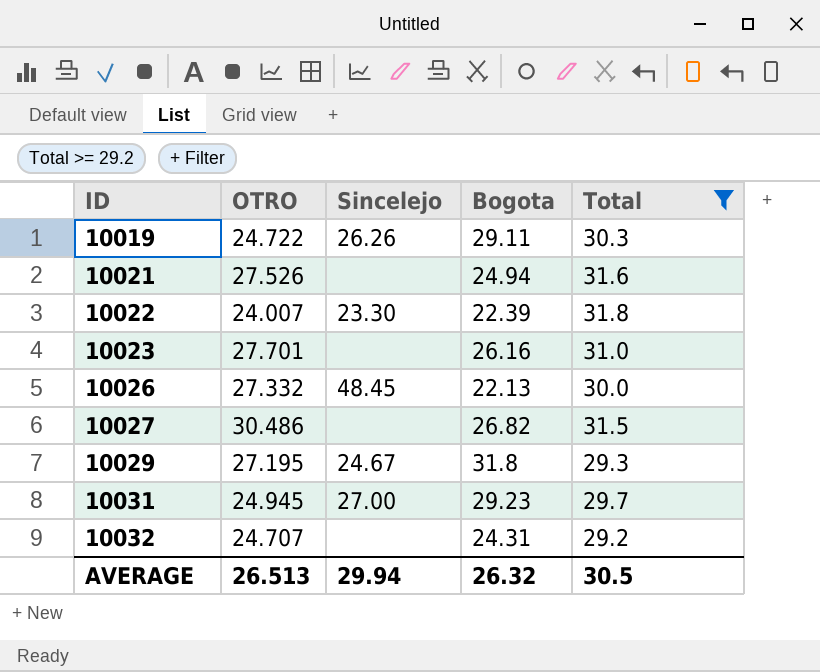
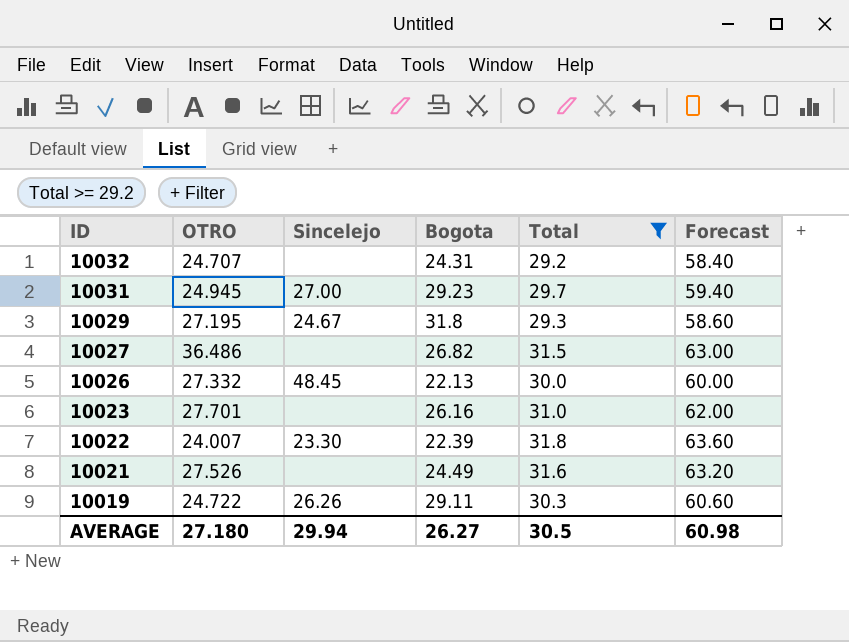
row order: ID ascending -> ID descending
column Forecast | formula: none -> [Total] * 2
10027 | OTRO: 30.486 -> 36.486
10021 | Bogota: 24.94 -> 24.49
AVERAGE | OTRO: 26.513 -> 27.180
AVERAGE | Bogota: 26.32 -> 26.27

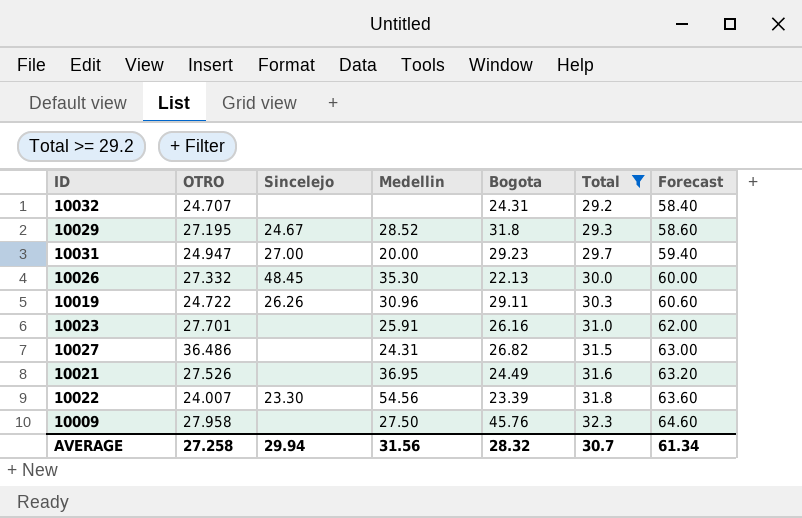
row order: ID descending -> Total ascending
column Medellin | position: none -> 4
10031 | OTRO: 24.945 -> 24.947
10022 | Bogota: 22.39 -> 23.39
row 10009: none -> 27.958 | none | 27.50 | 45.76 | 32.3 | 64.60
AVERAGE | OTRO: 27.180 -> 27.258
AVERAGE | Bogota: 26.27 -> 28.32
AVERAGE | Total: 30.5 -> 30.7
AVERAGE | Forecast: 60.98 -> 61.34

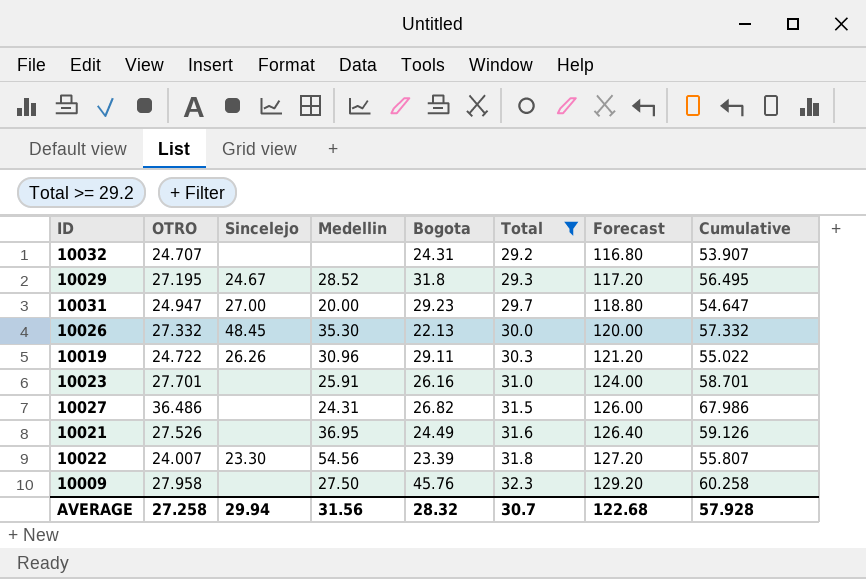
column Forecast | formula: [Total] * 2 -> [Total] * 4
column Cumulative | formula: none -> [OTRO] + [Total]
AVERAGE | Forecast: 61.34 -> 122.68

